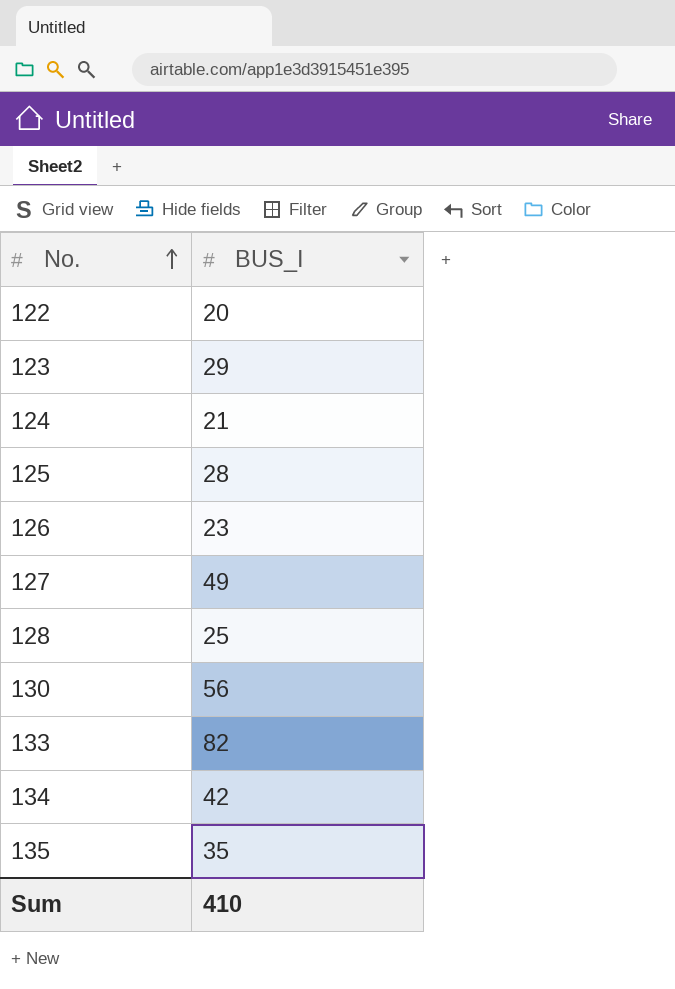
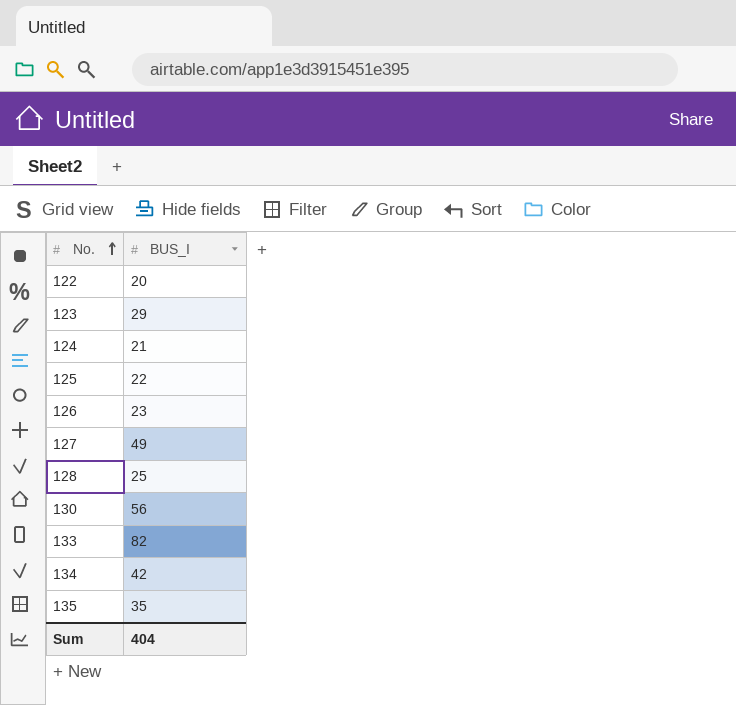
125 | BUS_I: 28 -> 22
Sum | BUS_I: 410 -> 404

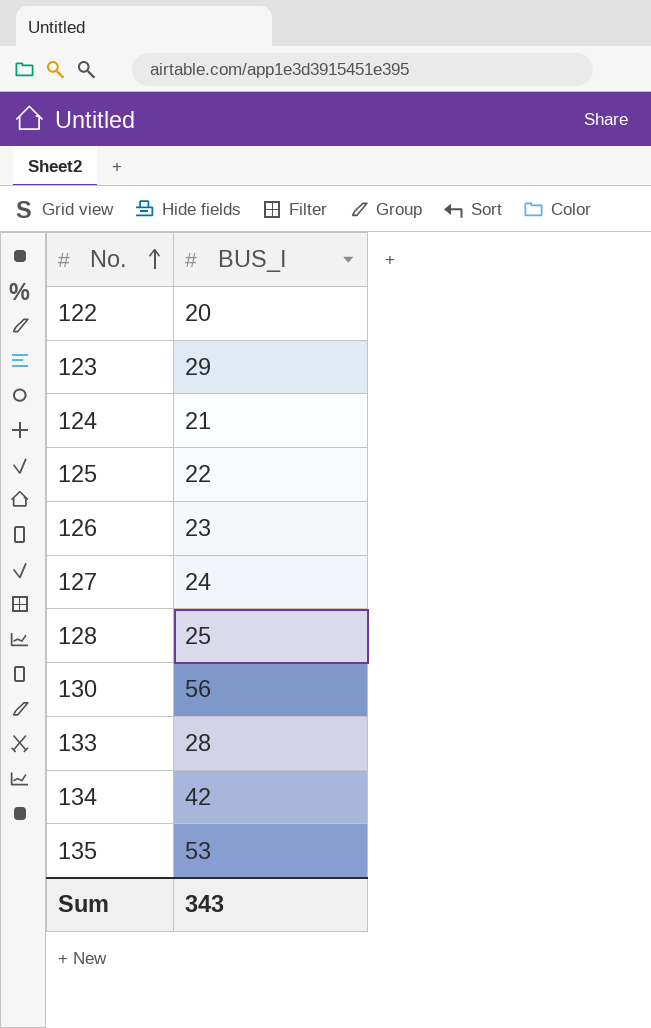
127 | BUS_I: 49 -> 24
133 | BUS_I: 82 -> 28
135 | BUS_I: 35 -> 53
Sum | BUS_I: 404 -> 343

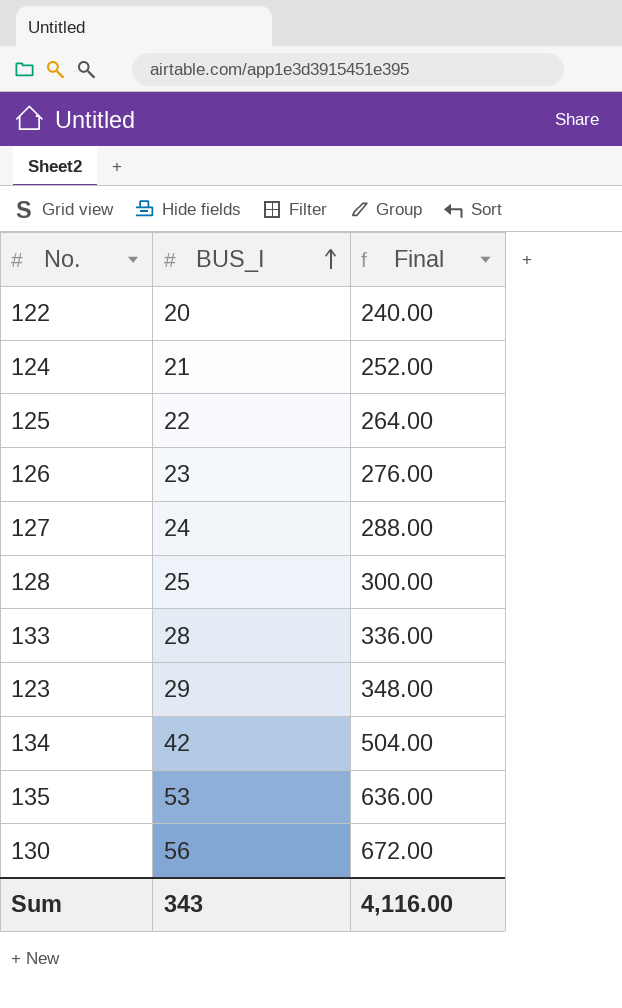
row order: No. ascending -> BUS_I ascending
column Final | formula: none -> [BUS_I] * 12

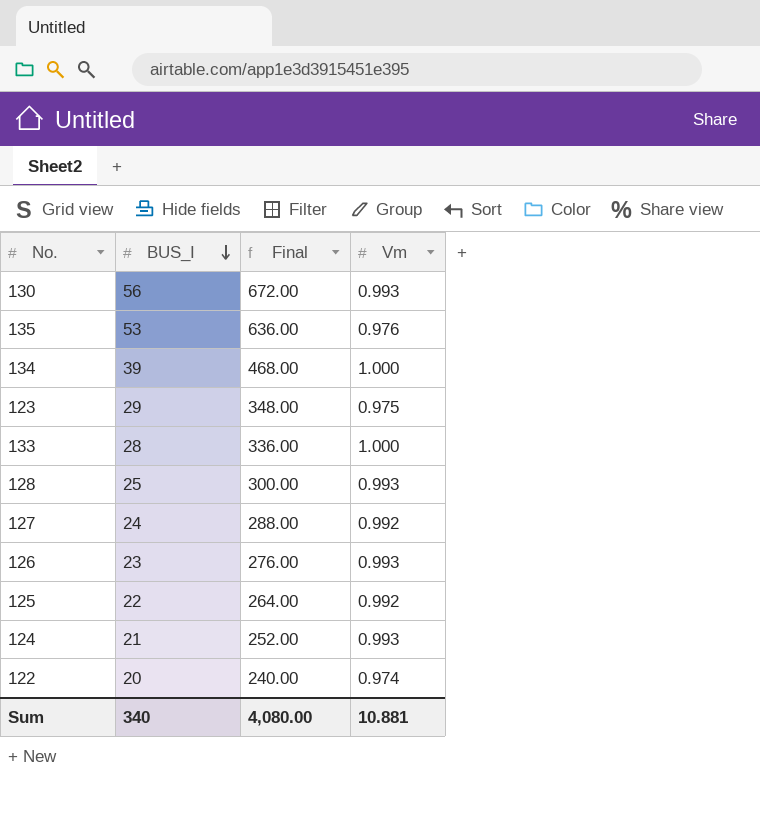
row order: BUS_I ascending -> BUS_I descending
column Vm | position: none -> 4
134 | BUS_I: 42 -> 39
134 | Final: 504.00 -> 468.00
Sum | BUS_I: 343 -> 340
Sum | Final: 4,116.00 -> 4,080.00

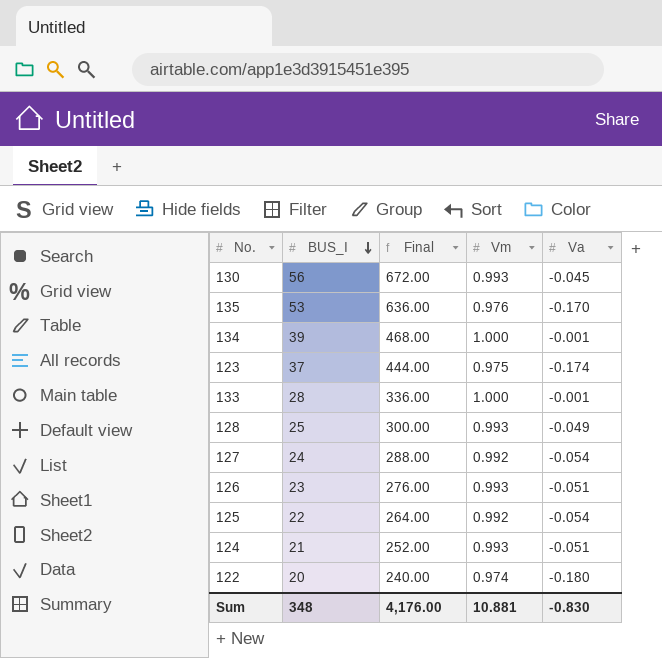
column Va | position: none -> 5
123 | BUS_I: 29 -> 37
123 | Final: 348.00 -> 444.00
Sum | BUS_I: 340 -> 348
Sum | Final: 4,080.00 -> 4,176.00

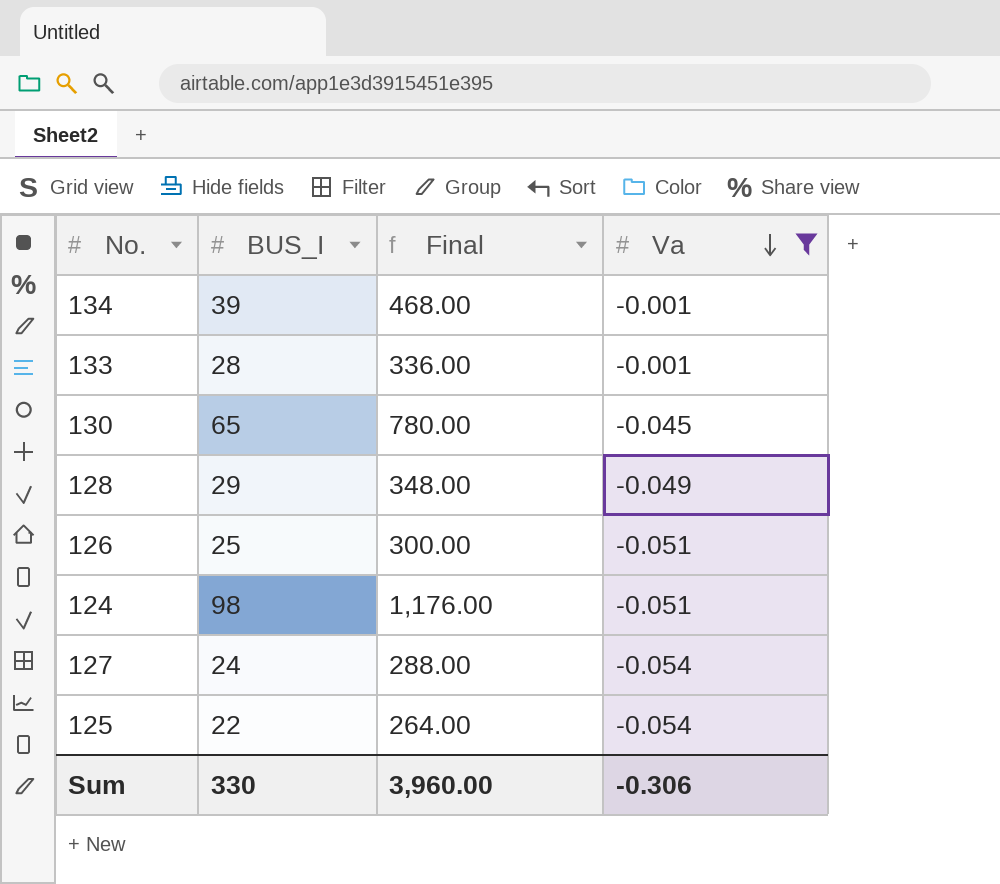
filter: none -> Va >= -0.054
row order: BUS_I descending -> Va descending
column Vm | position: 4 -> none
130 | BUS_I: 56 -> 65
130 | Final: 672.00 -> 780.00
128 | BUS_I: 25 -> 29
128 | Final: 300.00 -> 348.00
126 | BUS_I: 23 -> 25
126 | Final: 276.00 -> 300.00
124 | BUS_I: 21 -> 98
124 | Final: 252.00 -> 1,176.00
Sum | BUS_I: 348 -> 330
Sum | Final: 4,176.00 -> 3,960.00
Sum | Va: -0.830 -> -0.306

